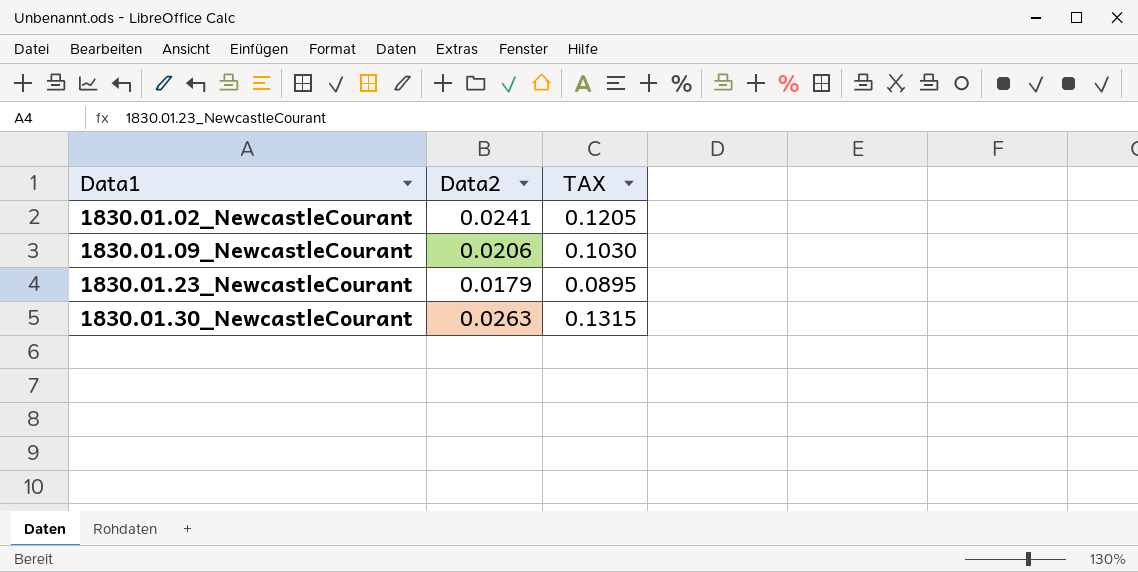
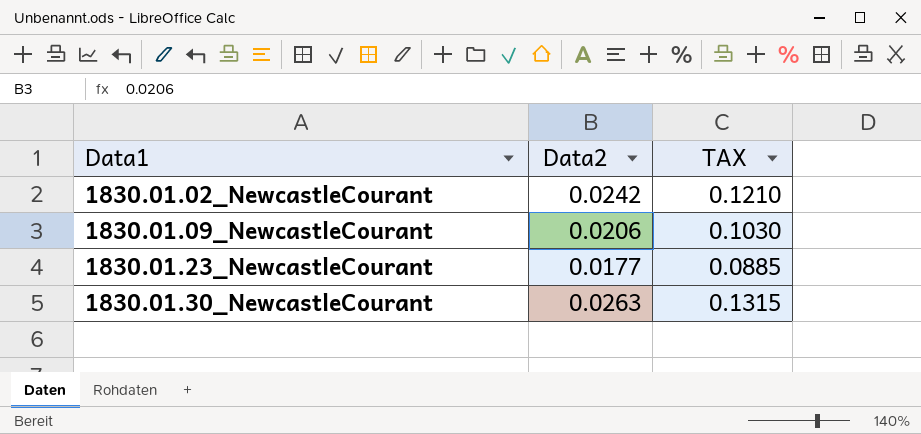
1830.01.02_NewcastleCourant | Data2: 0.0241 -> 0.0242
1830.01.02_NewcastleCourant | TAX: 0.1205 -> 0.1210
1830.01.23_NewcastleCourant | Data2: 0.0179 -> 0.0177
1830.01.23_NewcastleCourant | TAX: 0.0895 -> 0.0885

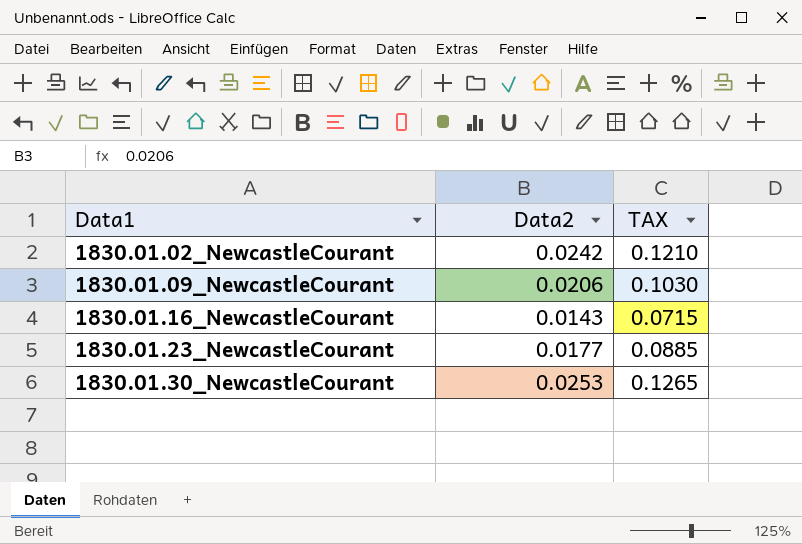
row 1830.01.16_NewcastleCourant: none -> 0.0143 | 0.0715
1830.01.30_NewcastleCourant | Data2: 0.0263 -> 0.0253
1830.01.30_NewcastleCourant | TAX: 0.1315 -> 0.1265

